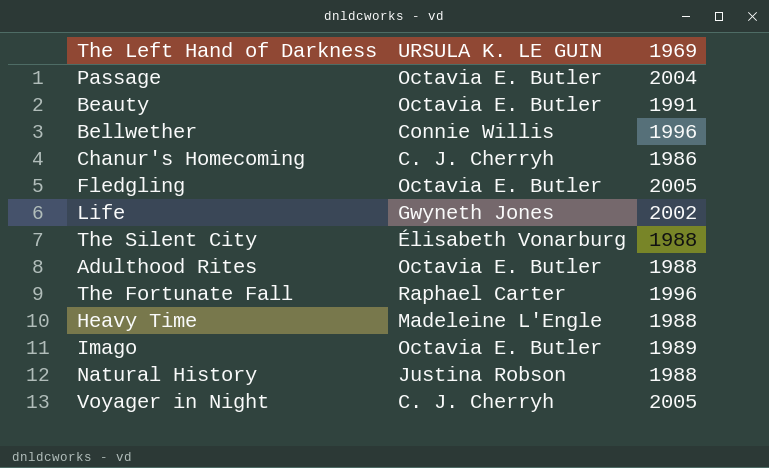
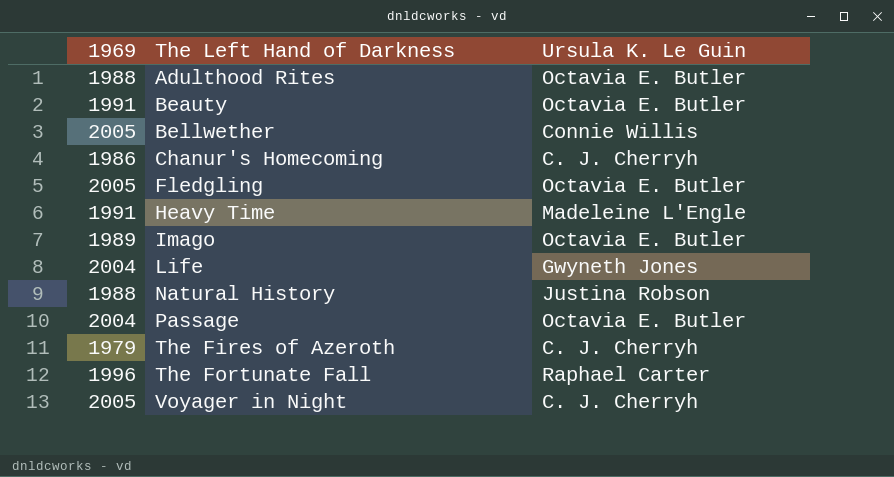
row order: none -> The Left Hand of Darkness ascending
column 1969 | position: 3 -> 1
column name: URSULA K. LE GUIN -> Ursula K. Le Guin
row The Silent City: Élisabeth Vonarburg | 1988 -> none
Bellwether | 1969: 1996 -> 2005
Heavy Time | 1969: 1988 -> 1991
Life | 1969: 2002 -> 2004
row The Fires of Azeroth: none -> 1979 | C. J. Cherryh

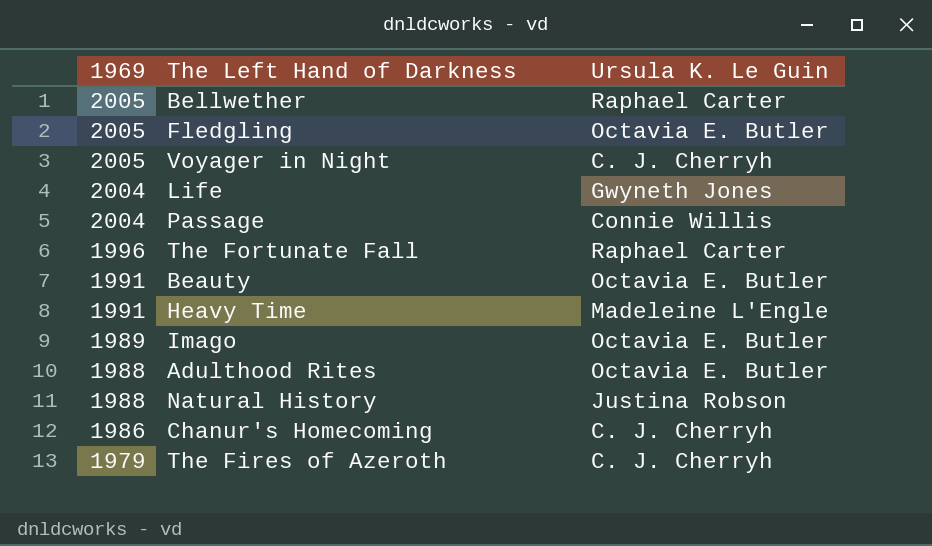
row order: The Left Hand of Darkness ascending -> 1969 descending
Bellwether | Ursula K. Le Guin: Connie Willis -> Raphael Carter
Passage | Ursula K. Le Guin: Octavia E. Butler -> Connie Willis

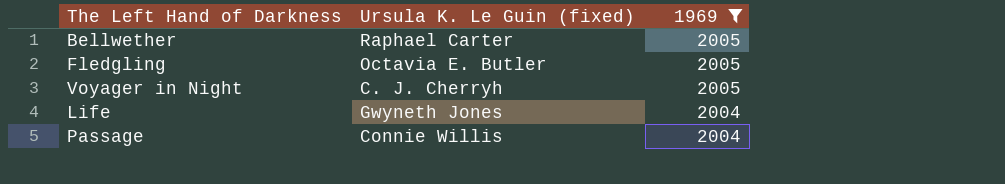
filter: none -> 1969 >= 2004
column name: Ursula K. Le Guin -> Ursula K. Le Guin (fixed)
column 1969 | position: 1 -> 3

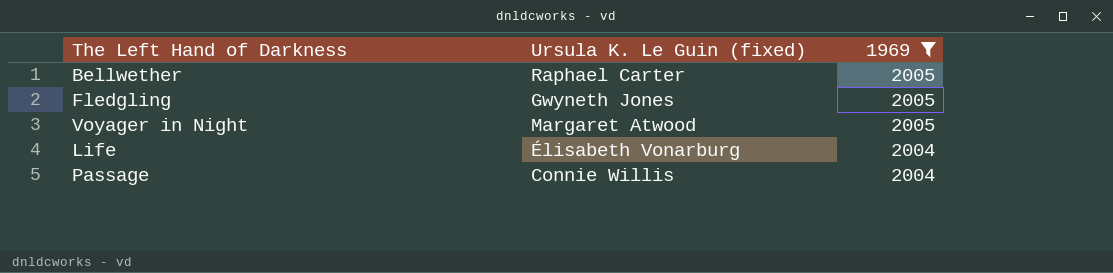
Fledgling | Ursula K. Le Guin (fixed): Octavia E. Butler -> Gwyneth Jones
Voyager in Night | Ursula K. Le Guin (fixed): C. J. Cherryh -> Margaret Atwood
Life | Ursula K. Le Guin (fixed): Gwyneth Jones -> Élisabeth Vonarburg

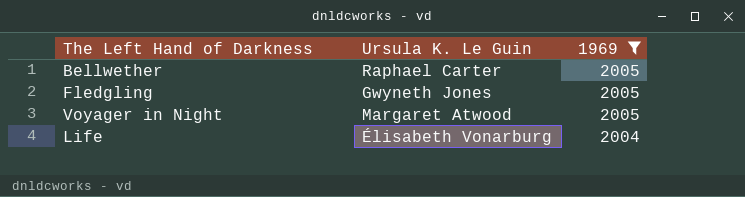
column name: Ursula K. Le Guin (fixed) -> Ursula K. Le Guin
row Passage: Connie Willis | 2004 -> none

